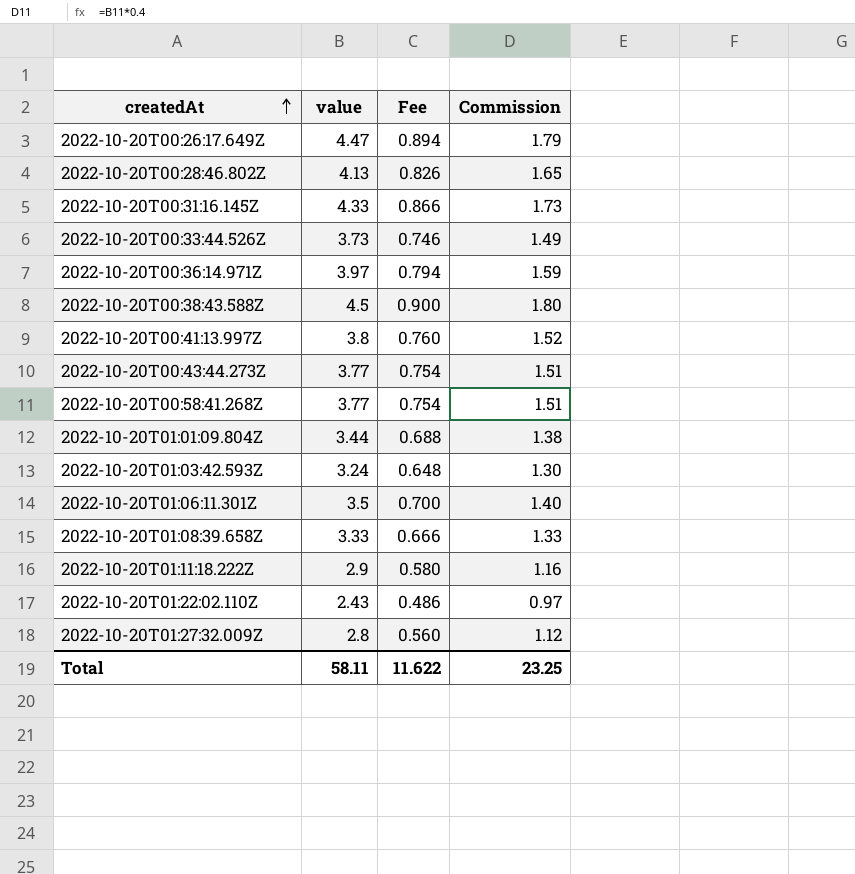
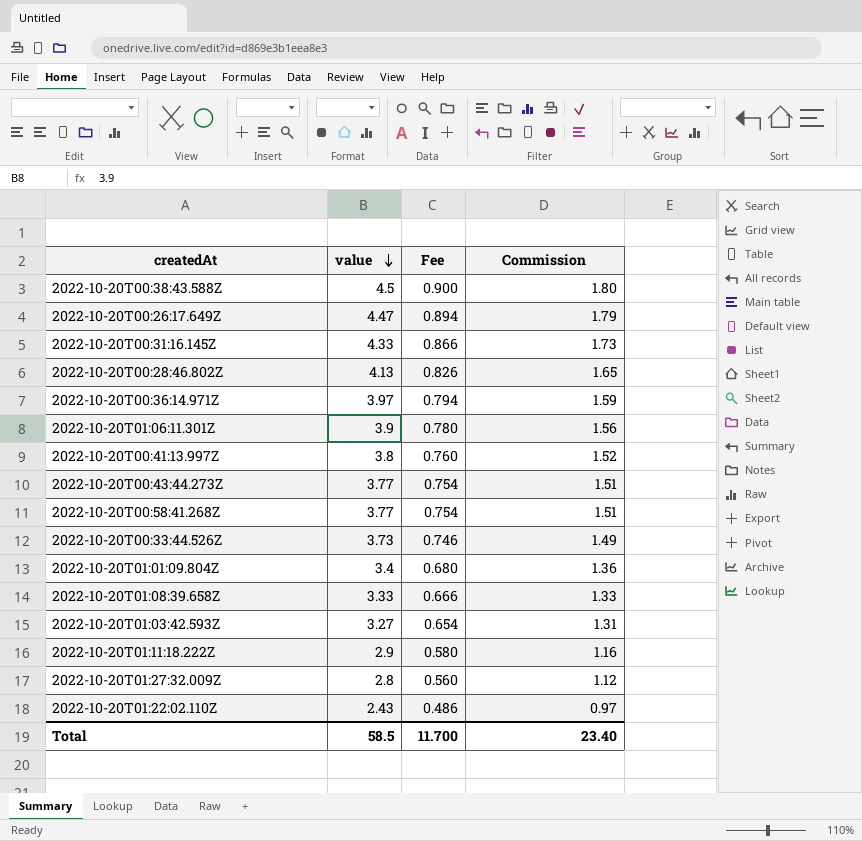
row order: createdAt ascending -> value descending
2022-10-20T01:06:11.301Z | value: 3.5 -> 3.9
2022-10-20T01:06:11.301Z | Fee: 0.700 -> 0.780
2022-10-20T01:06:11.301Z | Commission: 1.40 -> 1.56
2022-10-20T01:01:09.804Z | value: 3.44 -> 3.4
2022-10-20T01:01:09.804Z | Fee: 0.688 -> 0.680
2022-10-20T01:01:09.804Z | Commission: 1.38 -> 1.36
2022-10-20T01:03:42.593Z | value: 3.24 -> 3.27
2022-10-20T01:03:42.593Z | Fee: 0.648 -> 0.654
2022-10-20T01:03:42.593Z | Commission: 1.30 -> 1.31
Total | value: 58.11 -> 58.5
Total | Fee: 11.622 -> 11.700
Total | Commission: 23.25 -> 23.40

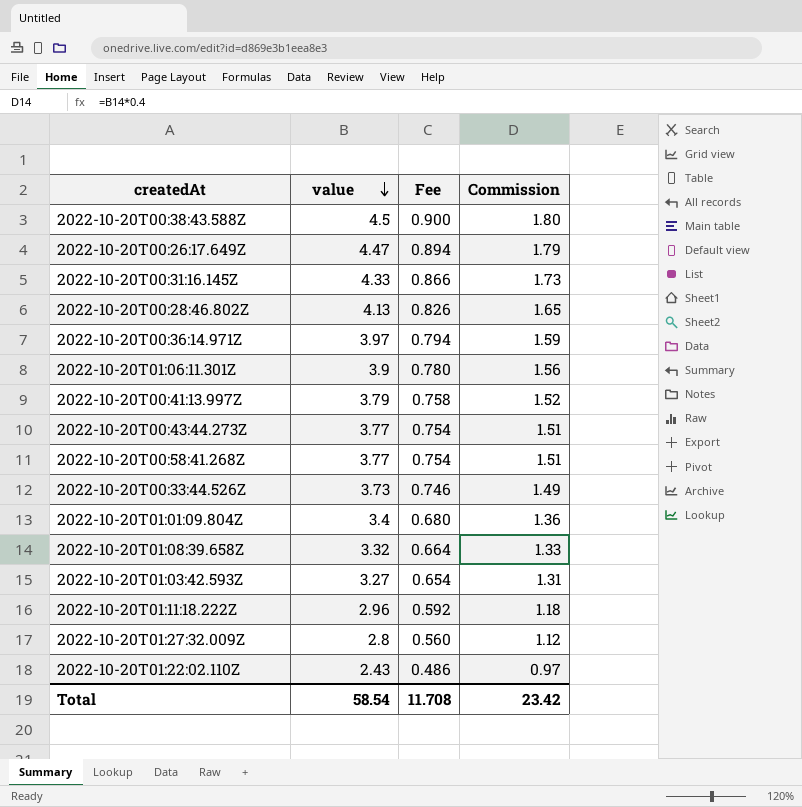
2022-10-20T00:41:13.997Z | value: 3.8 -> 3.79
2022-10-20T00:41:13.997Z | Fee: 0.760 -> 0.758
2022-10-20T01:08:39.658Z | value: 3.33 -> 3.32
2022-10-20T01:08:39.658Z | Fee: 0.666 -> 0.664
2022-10-20T01:11:18.222Z | value: 2.9 -> 2.96
2022-10-20T01:11:18.222Z | Fee: 0.580 -> 0.592
2022-10-20T01:11:18.222Z | Commission: 1.16 -> 1.18
Total | value: 58.5 -> 58.54
Total | Fee: 11.700 -> 11.708
Total | Commission: 23.40 -> 23.42

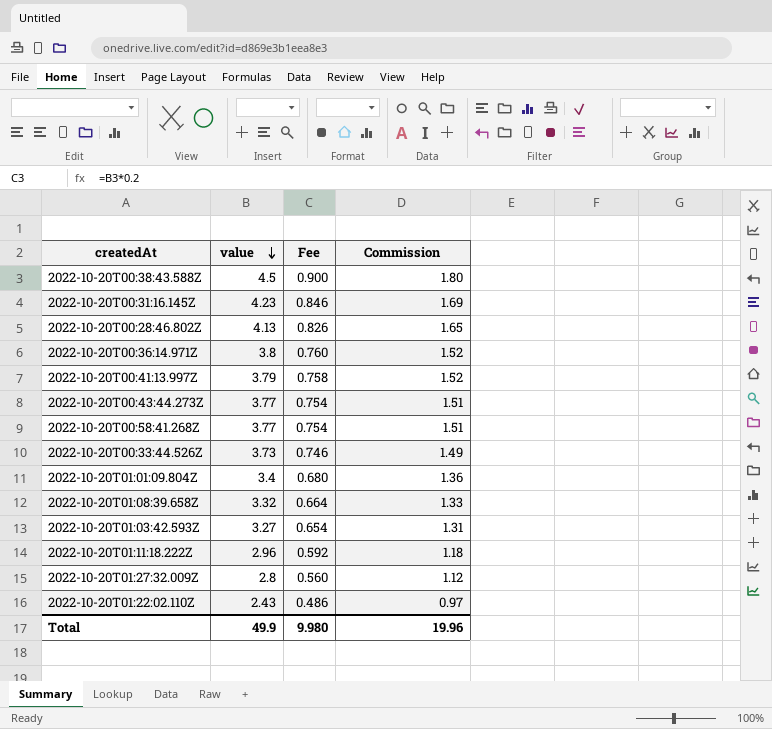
row 2022-10-20T00:26:17.649Z: 4.47 | 0.894 | 1.79 -> none
row 2022-10-20T01:06:11.301Z: 3.9 | 0.780 | 1.56 -> none
2022-10-20T00:31:16.145Z | value: 4.33 -> 4.23
2022-10-20T00:31:16.145Z | Fee: 0.866 -> 0.846
2022-10-20T00:31:16.145Z | Commission: 1.73 -> 1.69
2022-10-20T00:36:14.971Z | value: 3.97 -> 3.8
2022-10-20T00:36:14.971Z | Fee: 0.794 -> 0.760
2022-10-20T00:36:14.971Z | Commission: 1.59 -> 1.52
Total | value: 58.54 -> 49.9
Total | Fee: 11.708 -> 9.980
Total | Commission: 23.42 -> 19.96

